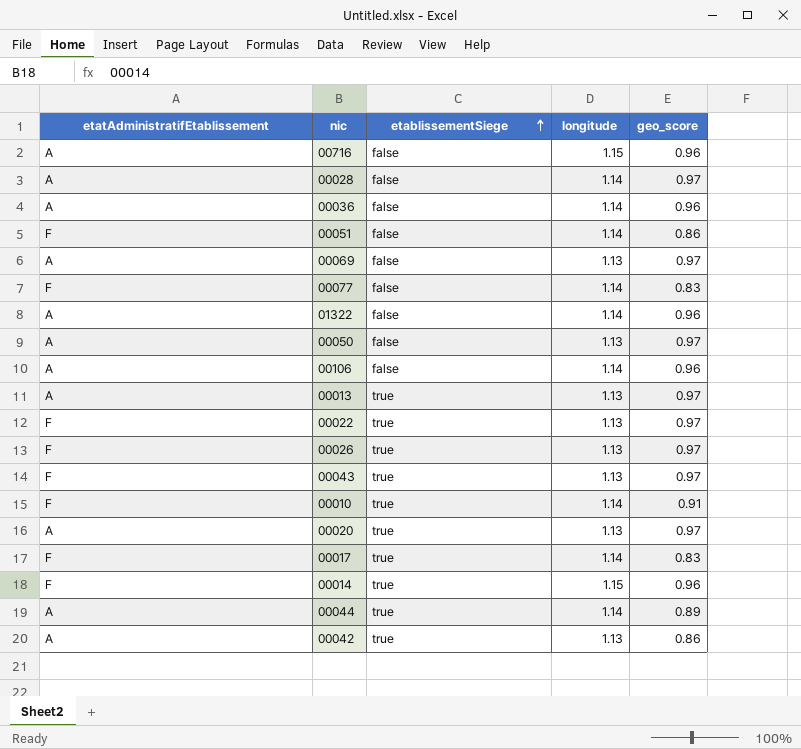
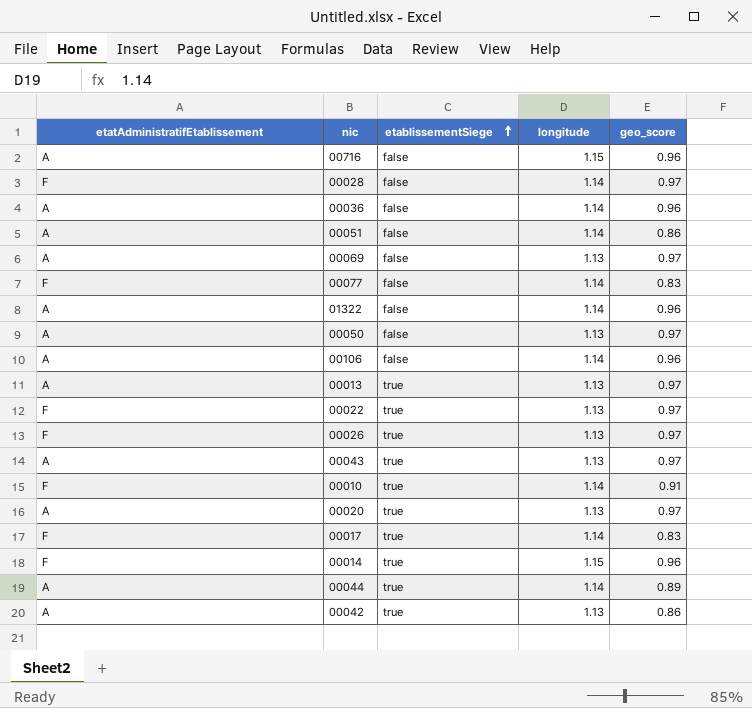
00028 | etatAdministratifEtablissement: A -> F
00051 | etatAdministratifEtablissement: F -> A
00043 | etatAdministratifEtablissement: F -> A

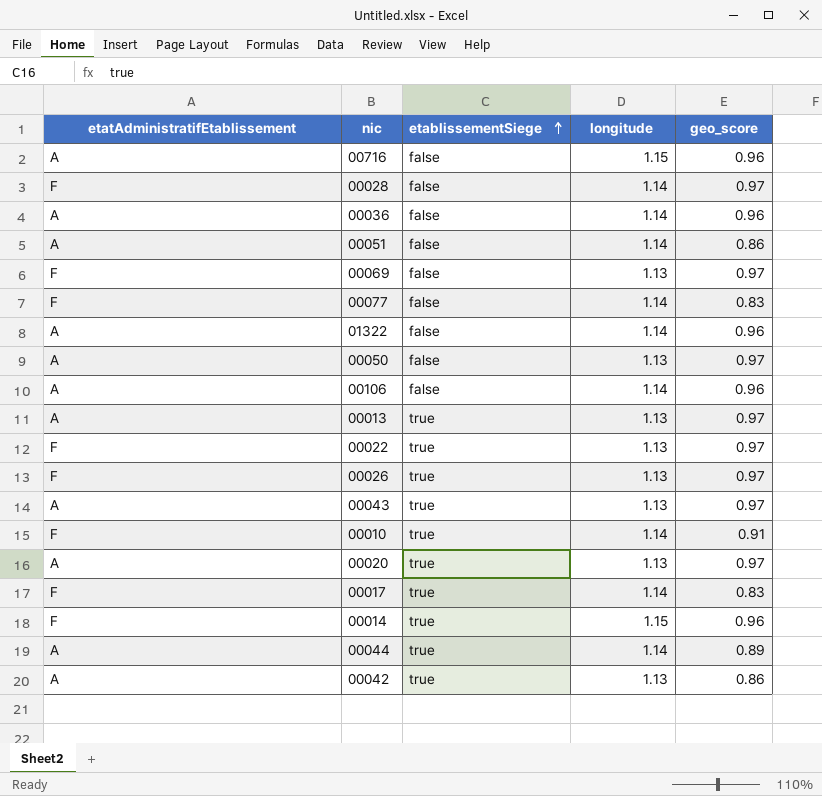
00069 | etatAdministratifEtablissement: A -> F

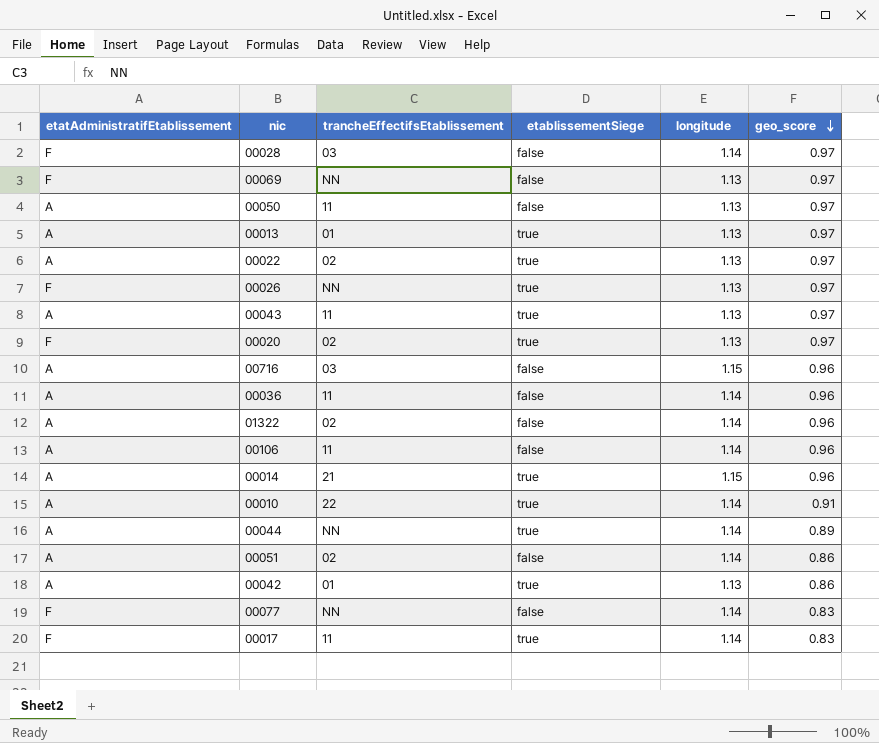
row order: etablissementSiege ascending -> geo_score descending
column trancheEffectifsEtablissement | position: none -> 3
00022 | etatAdministratifEtablissement: F -> A
00020 | etatAdministratifEtablissement: A -> F
00014 | etatAdministratifEtablissement: F -> A
00010 | etatAdministratifEtablissement: F -> A

